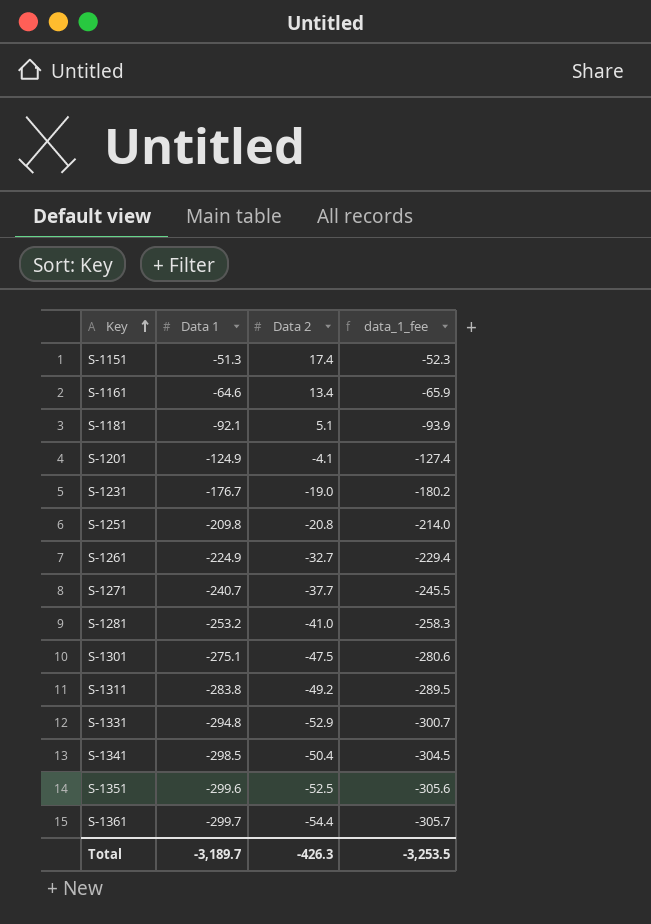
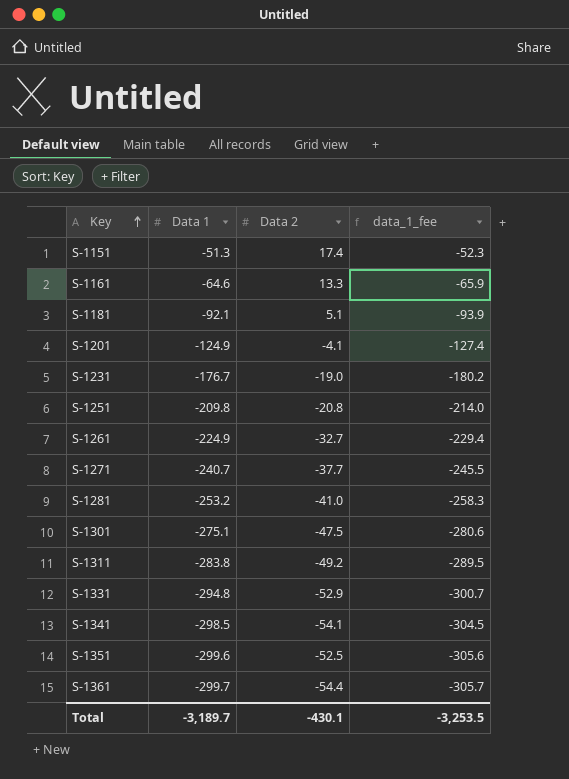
S-1161 | Data 2: 13.4 -> 13.3
S-1341 | Data 2: -50.4 -> -54.1
Total | Data 2: -426.3 -> -430.1

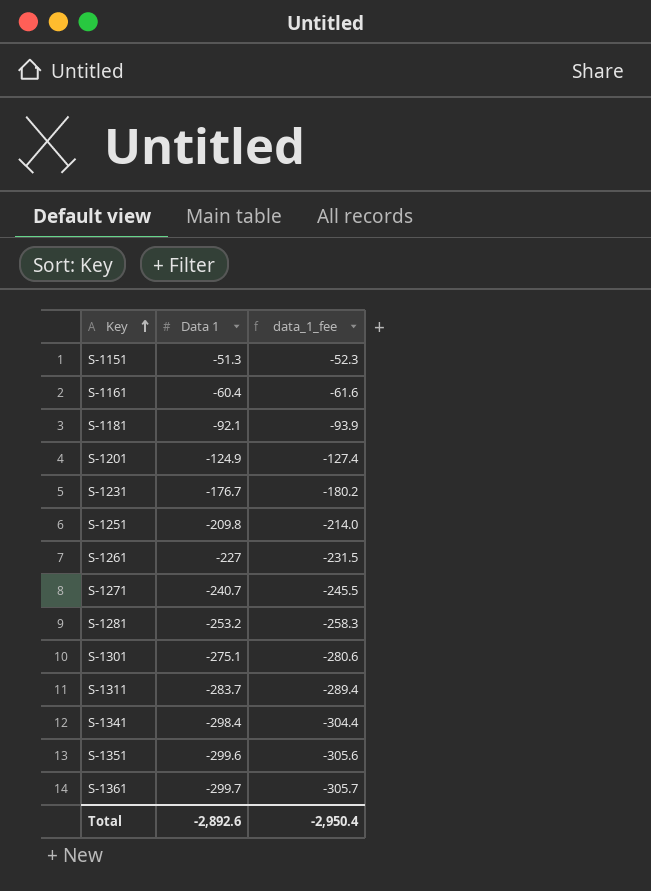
column Data 2 | position: 3 -> none
row S-1331: -294.8 | -52.9 | -300.7 -> none
S-1161 | Data 1: -64.6 -> -60.4
S-1161 | data_1_fee: -65.9 -> -61.6
S-1261 | Data 1: -224.9 -> -227
S-1261 | data_1_fee: -229.4 -> -231.5
S-1311 | Data 1: -283.8 -> -283.7
S-1311 | data_1_fee: -289.5 -> -289.4
S-1341 | Data 1: -298.5 -> -298.4
S-1341 | data_1_fee: -304.5 -> -304.4
Total | Data 1: -3,189.7 -> -2,892.6
Total | data_1_fee: -3,253.5 -> -2,950.4

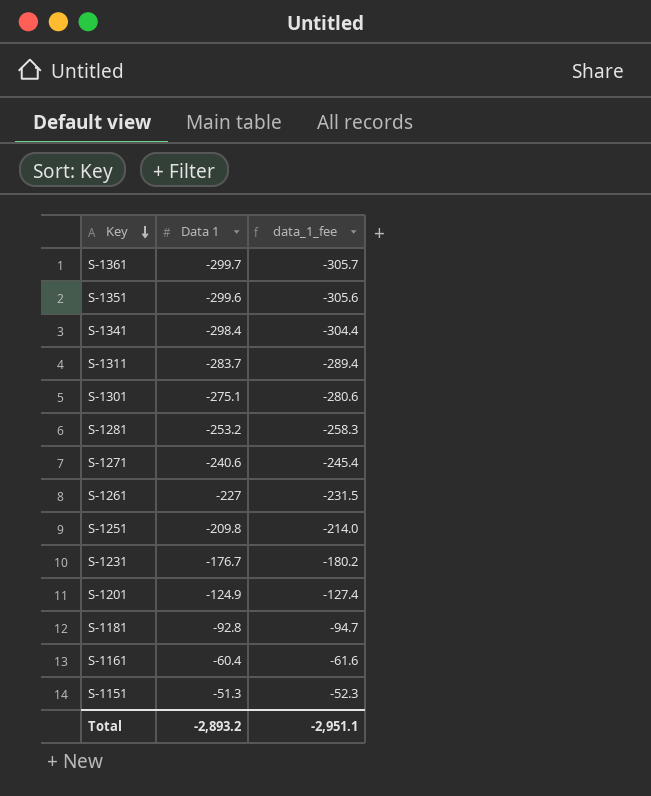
row order: Key ascending -> Key descending
S-1271 | Data 1: -240.7 -> -240.6
S-1271 | data_1_fee: -245.5 -> -245.4
S-1181 | Data 1: -92.1 -> -92.8
S-1181 | data_1_fee: -93.9 -> -94.7
Total | Data 1: -2,892.6 -> -2,893.2
Total | data_1_fee: -2,950.4 -> -2,951.1

